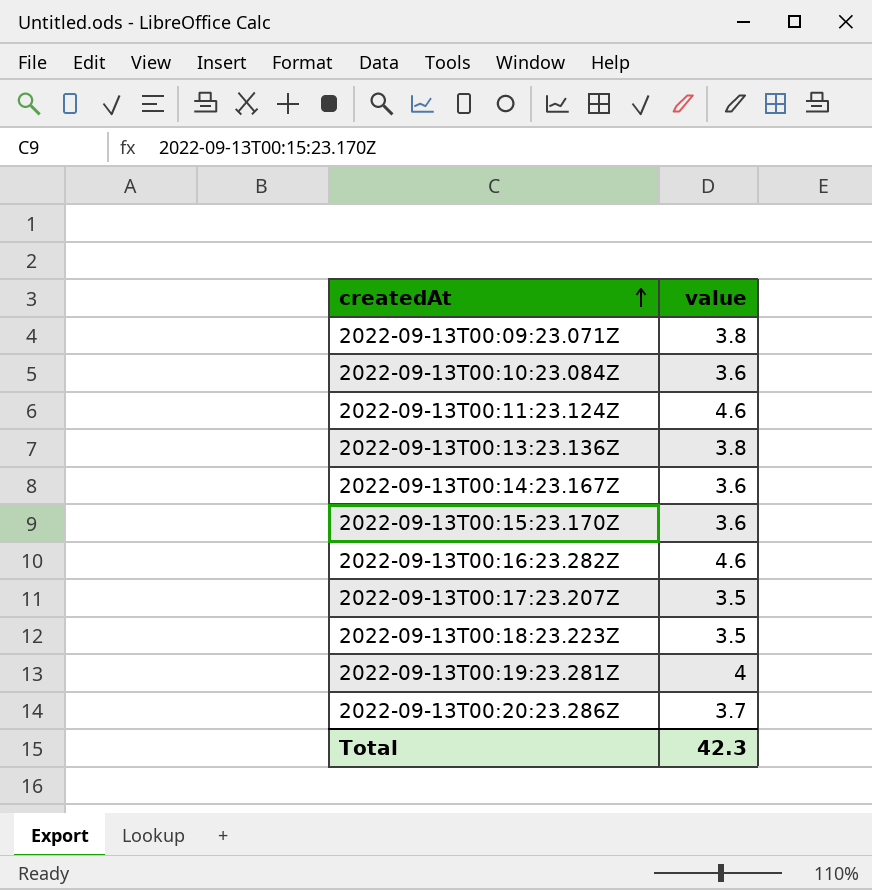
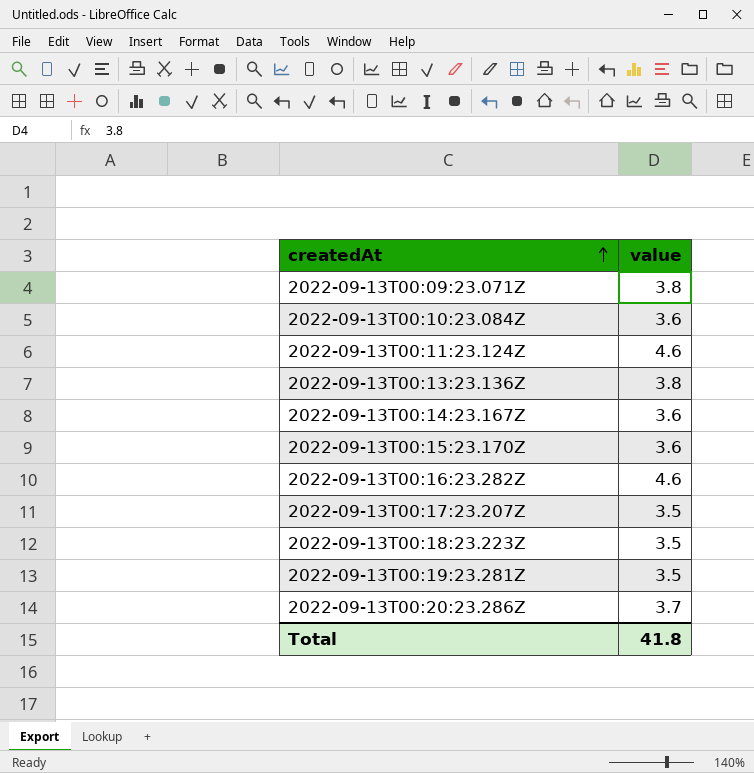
2022-09-13T00:19:23.281Z | value: 4 -> 3.5
Total | value: 42.3 -> 41.8

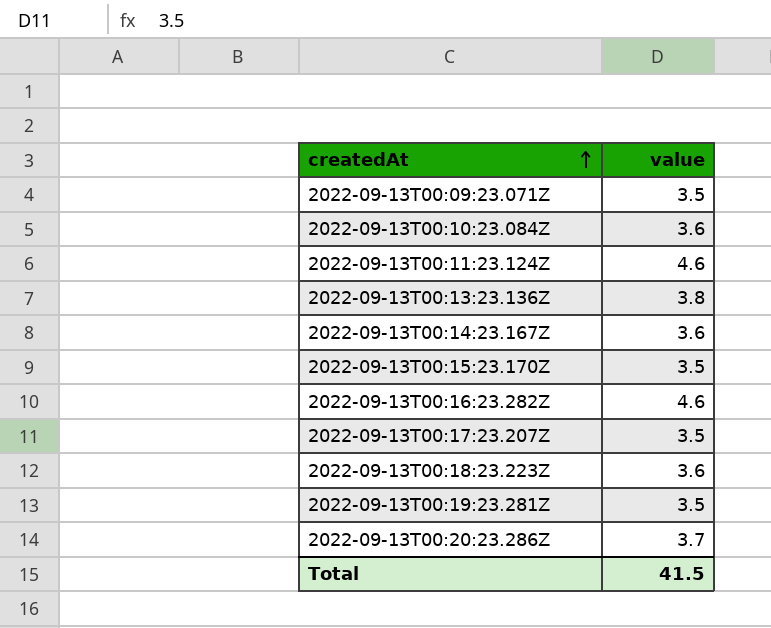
2022-09-13T00:09:23.071Z | value: 3.8 -> 3.5
2022-09-13T00:15:23.170Z | value: 3.6 -> 3.5
2022-09-13T00:18:23.223Z | value: 3.5 -> 3.6
Total | value: 41.8 -> 41.5

